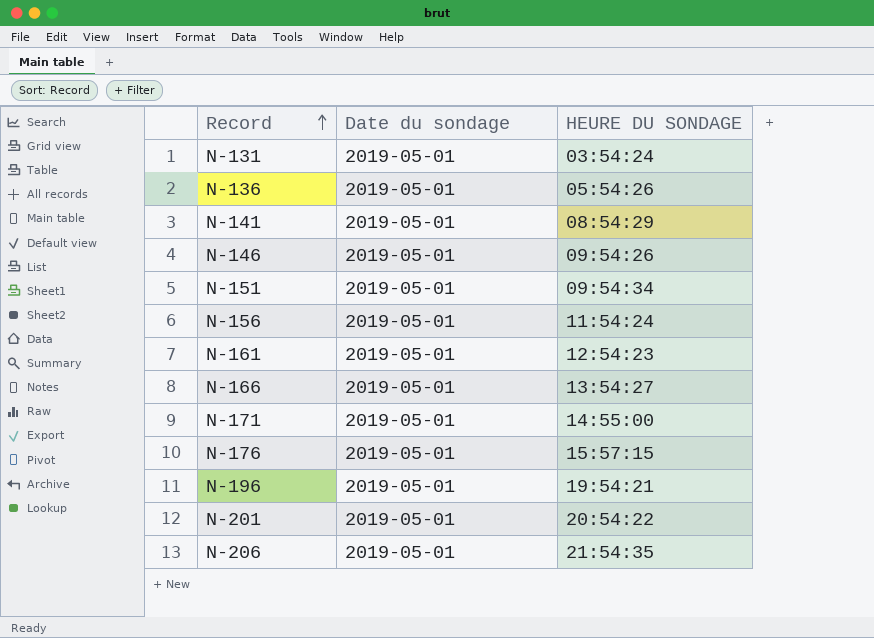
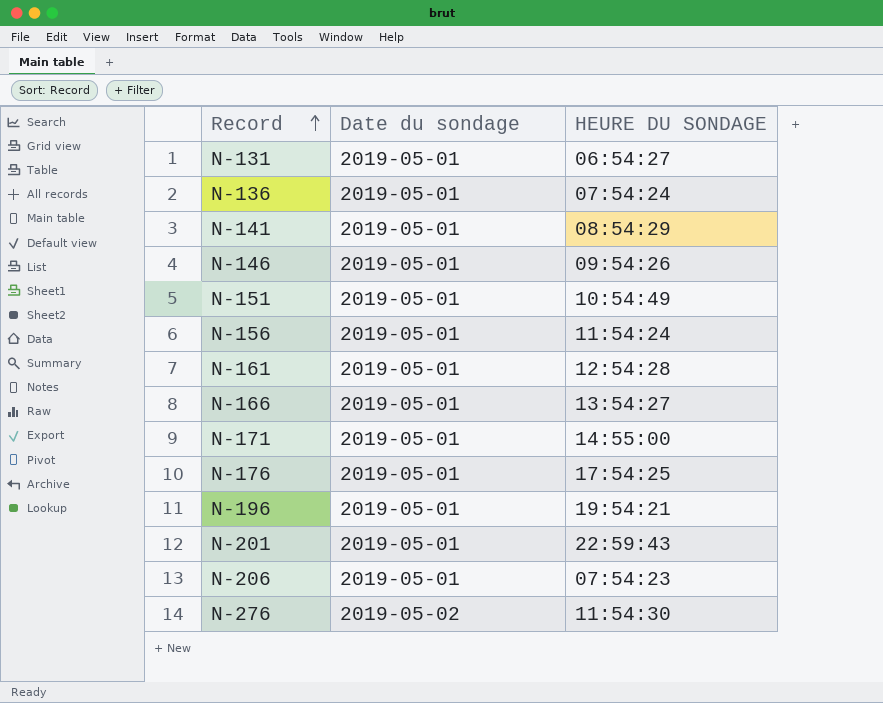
N-131 | HEURE DU SONDAGE: 03:54:24 -> 06:54:27
N-136 | HEURE DU SONDAGE: 05:54:26 -> 07:54:24
N-151 | HEURE DU SONDAGE: 09:54:34 -> 10:54:49
N-161 | HEURE DU SONDAGE: 12:54:23 -> 12:54:28
N-176 | HEURE DU SONDAGE: 15:57:15 -> 17:54:25
N-201 | HEURE DU SONDAGE: 20:54:22 -> 22:59:43
N-206 | HEURE DU SONDAGE: 21:54:35 -> 07:54:23
row N-276: none -> 2019-05-02 | 11:54:30

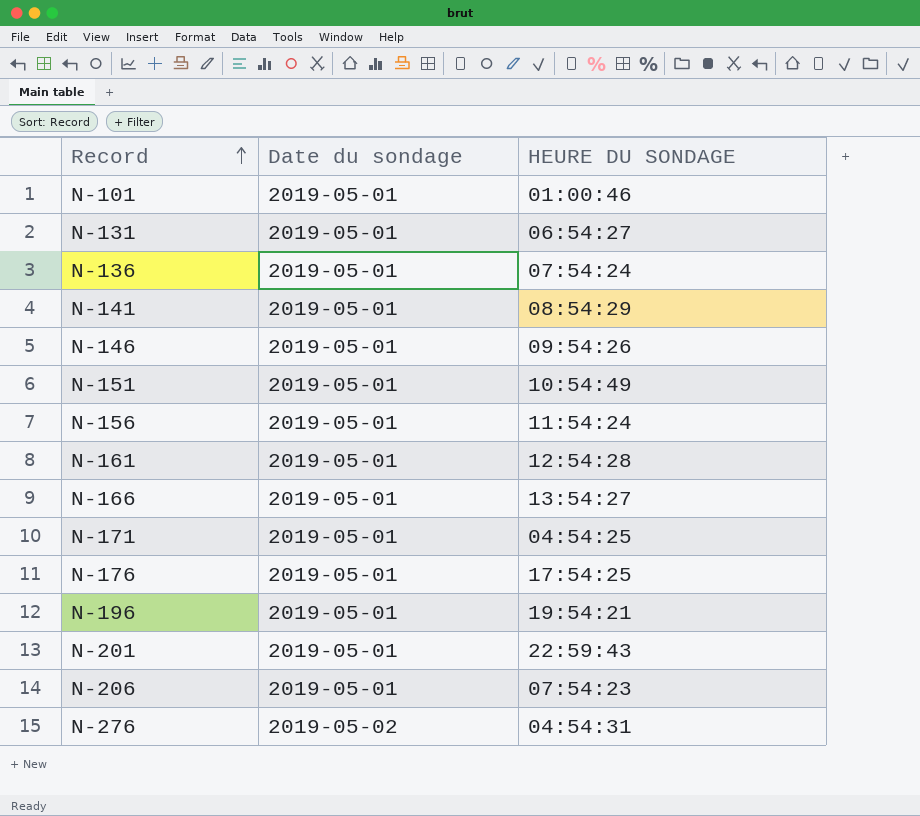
row N-101: none -> 2019-05-01 | 01:00:46
N-171 | HEURE DU SONDAGE: 14:55:00 -> 04:54:25
N-276 | HEURE DU SONDAGE: 11:54:30 -> 04:54:31

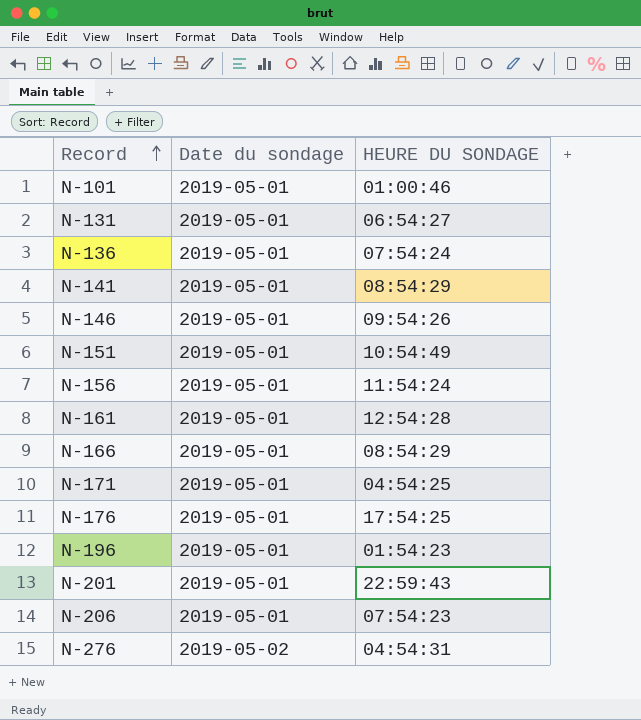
N-166 | HEURE DU SONDAGE: 13:54:27 -> 08:54:29
N-196 | HEURE DU SONDAGE: 19:54:21 -> 01:54:23

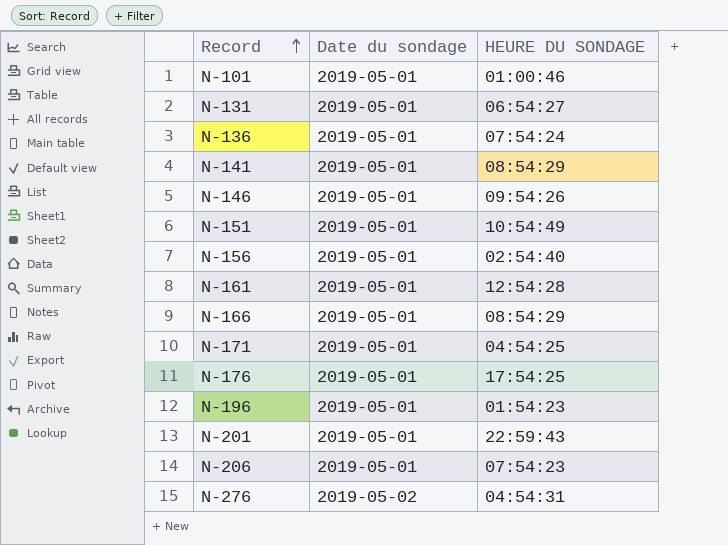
N-156 | HEURE DU SONDAGE: 11:54:24 -> 02:54:40

